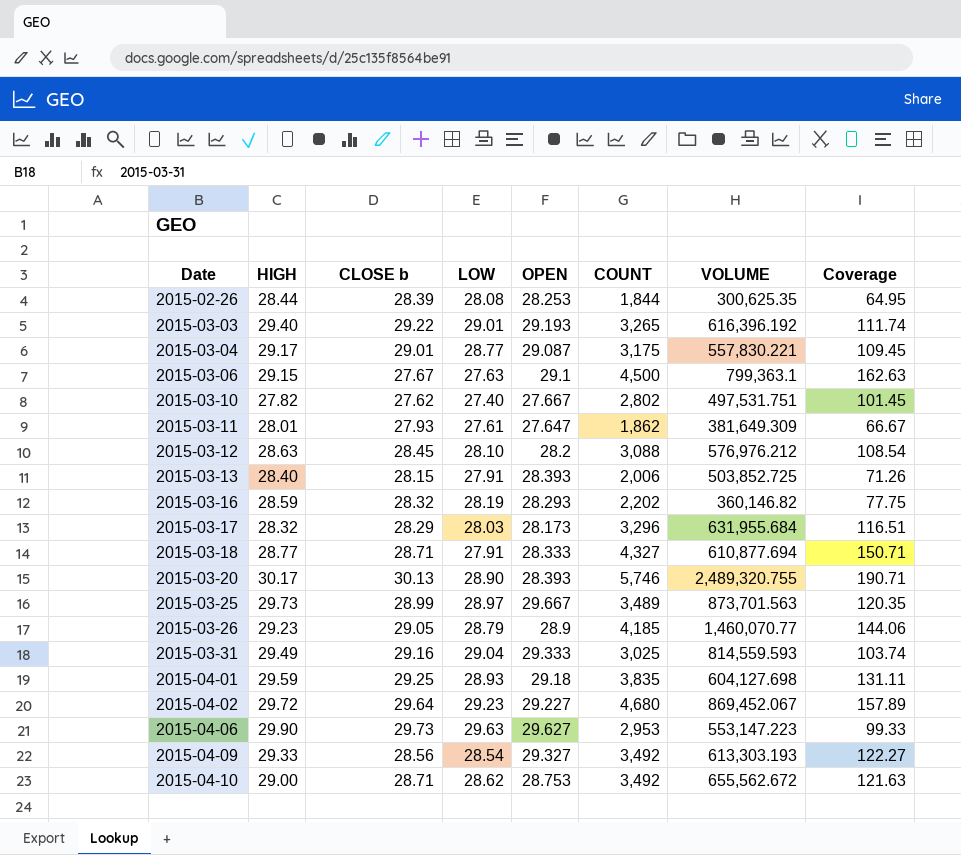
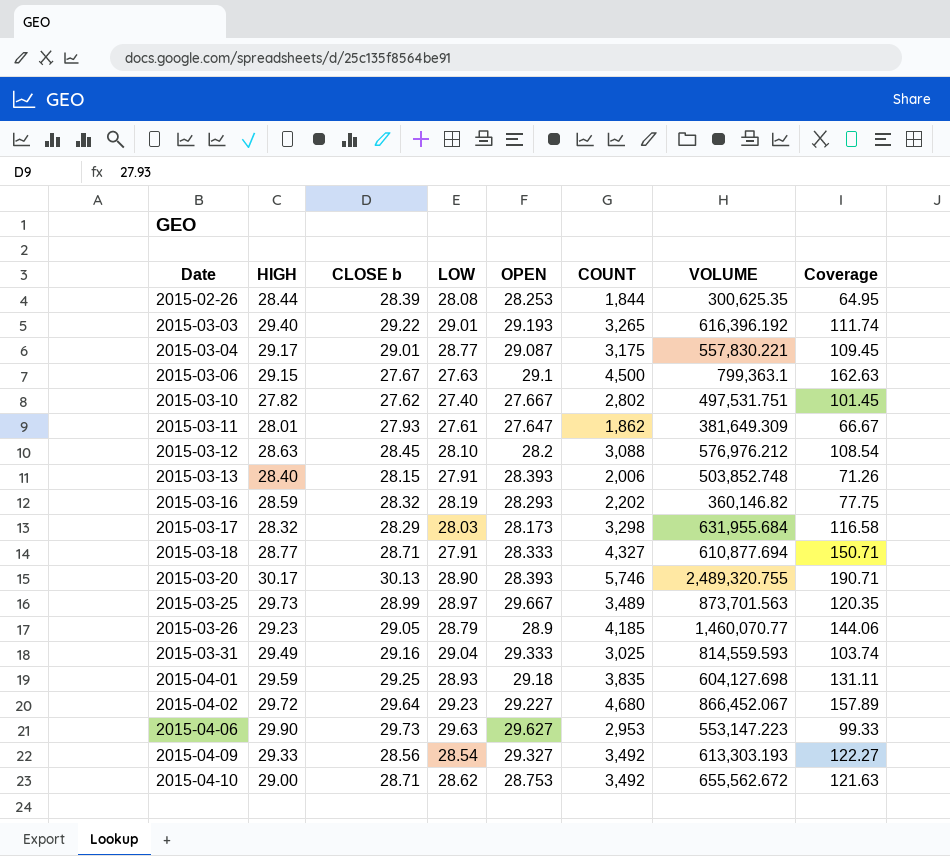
2015-03-13 | VOLUME: 503,852.725 -> 503,852.748
2015-03-17 | COUNT: 3,296 -> 3,298
2015-03-17 | Coverage: 116.51 -> 116.58
2015-04-02 | VOLUME: 869,452.067 -> 866,452.067

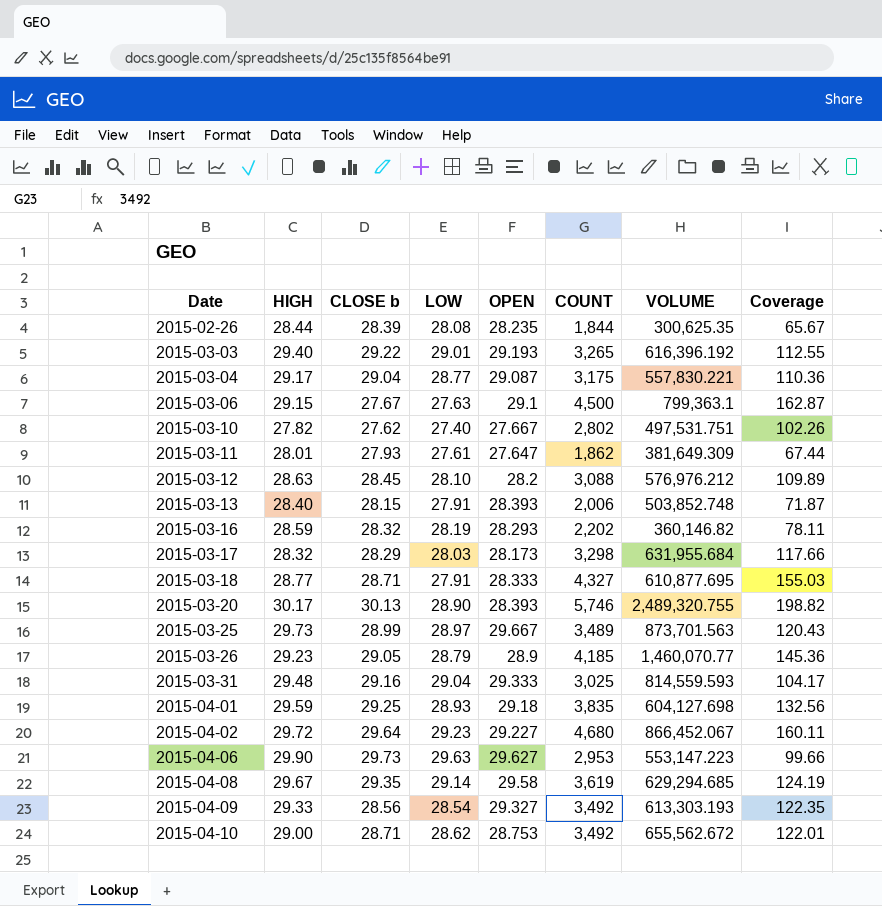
column Coverage | formula: [COUNT] / [CLOSE b] -> [COUNT] / [LOW]
2015-02-26 | OPEN: 28.253 -> 28.235
2015-03-04 | CLOSE b: 29.01 -> 29.04
2015-03-18 | VOLUME: 610,877.694 -> 610,877.695
2015-03-31 | HIGH: 29.49 -> 29.48
row 2015-04-08: none -> 29.67 | 29.35 | 29.14 | 29.58 | 3,619 | 629,294.685 | 124.19

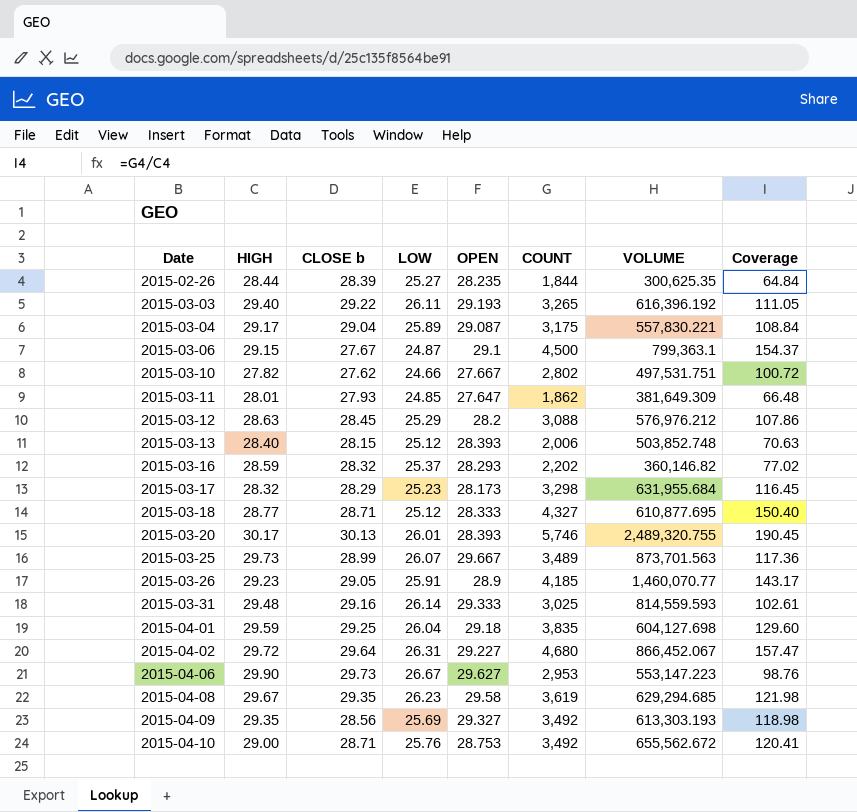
column Coverage | formula: [COUNT] / [LOW] -> [COUNT] / [HIGH]
2015-02-26 | LOW: 28.08 -> 25.27
2015-03-03 | LOW: 29.01 -> 26.11
2015-03-04 | LOW: 28.77 -> 25.89
2015-03-06 | LOW: 27.63 -> 24.87
2015-03-10 | LOW: 27.40 -> 24.66
2015-03-11 | LOW: 27.61 -> 24.85
2015-03-12 | LOW: 28.10 -> 25.29
2015-03-13 | LOW: 27.91 -> 25.12
2015-03-16 | LOW: 28.19 -> 25.37
2015-03-17 | LOW: 28.03 -> 25.23
2015-03-18 | LOW: 27.91 -> 25.12
2015-03-20 | LOW: 28.90 -> 26.01
2015-03-25 | LOW: 28.97 -> 26.07
2015-03-26 | LOW: 28.79 -> 25.91
2015-03-31 | LOW: 29.04 -> 26.14
2015-04-01 | LOW: 28.93 -> 26.04
2015-04-02 | LOW: 29.23 -> 26.31
2015-04-06 | LOW: 29.63 -> 26.67
2015-04-08 | LOW: 29.14 -> 26.23
2015-04-09 | HIGH: 29.33 -> 29.35
2015-04-09 | LOW: 28.54 -> 25.69
2015-04-10 | LOW: 28.62 -> 25.76

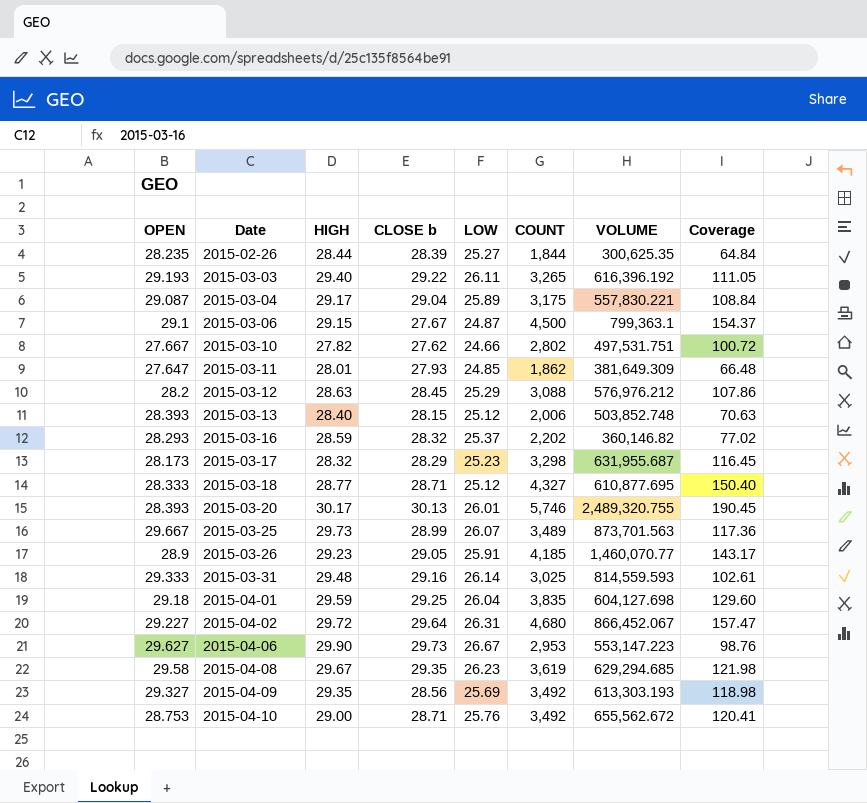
column OPEN | position: 5 -> 1
2015-03-17 | VOLUME: 631,955.684 -> 631,955.687

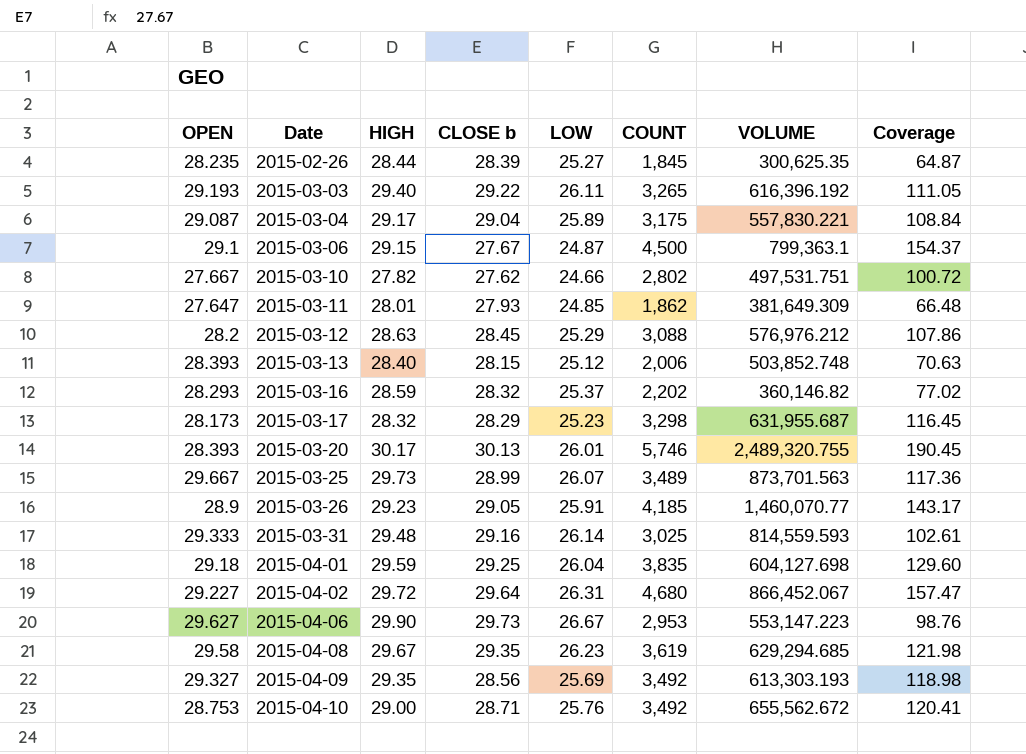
row 2015-03-18: 28.333 | 28.77 | 28.71 | 25.12 | 4,327 | 610,877.695 | 150.40 -> none
2015-02-26 | COUNT: 1,844 -> 1,845
2015-02-26 | Coverage: 64.84 -> 64.87

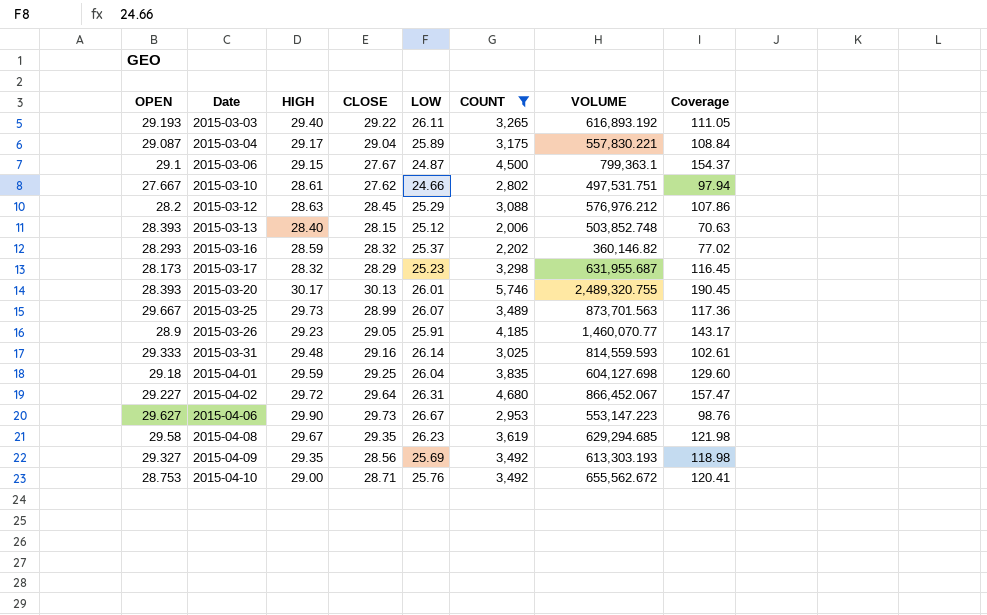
filter: none -> COUNT >= 2,006
column name: CLOSE b -> CLOSE
2015-03-03 | VOLUME: 616,396.192 -> 616,893.192
2015-03-10 | HIGH: 27.82 -> 28.61
2015-03-10 | Coverage: 100.72 -> 97.94

